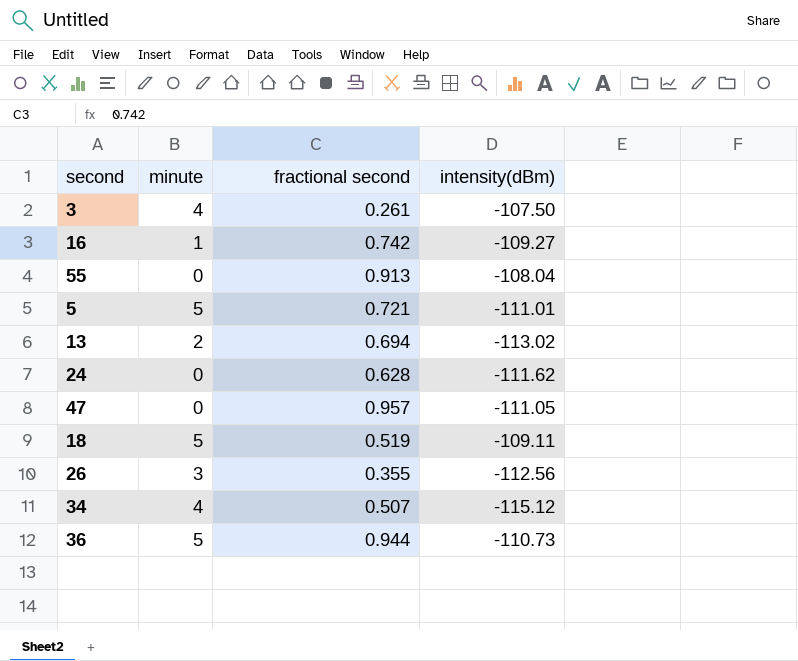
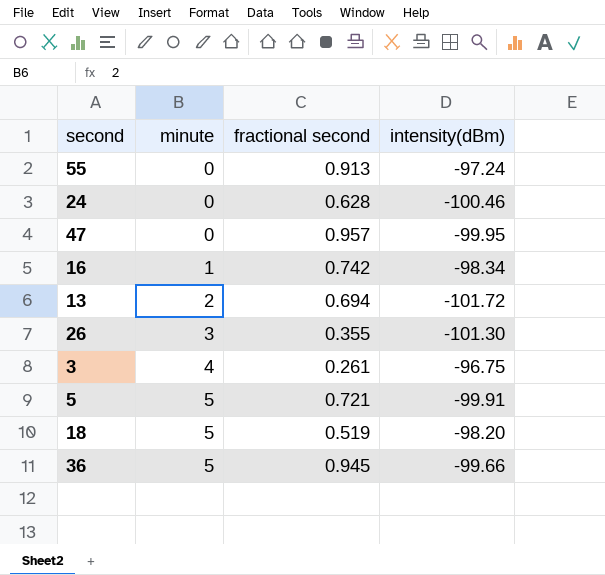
row order: none -> minute ascending
row 34: 4 | 0.507 | -115.12 -> none
55 | intensity(dBm): -108.04 -> -97.24
24 | intensity(dBm): -111.62 -> -100.46
47 | intensity(dBm): -111.05 -> -99.95
16 | intensity(dBm): -109.27 -> -98.34
13 | intensity(dBm): -113.02 -> -101.72
26 | intensity(dBm): -112.56 -> -101.30
3 | intensity(dBm): -107.50 -> -96.75
5 | intensity(dBm): -111.01 -> -99.91
18 | intensity(dBm): -109.11 -> -98.20
36 | fractional second: 0.944 -> 0.945
36 | intensity(dBm): -110.73 -> -99.66

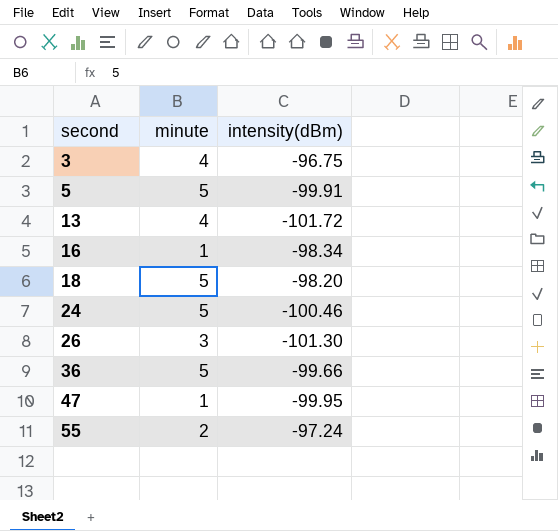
row order: minute ascending -> second ascending
column fractional second | position: 3 -> none
13 | minute: 2 -> 4
24 | minute: 0 -> 5
47 | minute: 0 -> 1
55 | minute: 0 -> 2

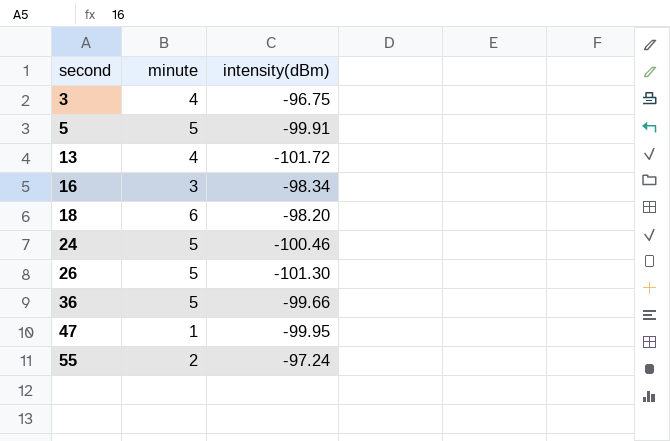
16 | minute: 1 -> 3
18 | minute: 5 -> 6
26 | minute: 3 -> 5

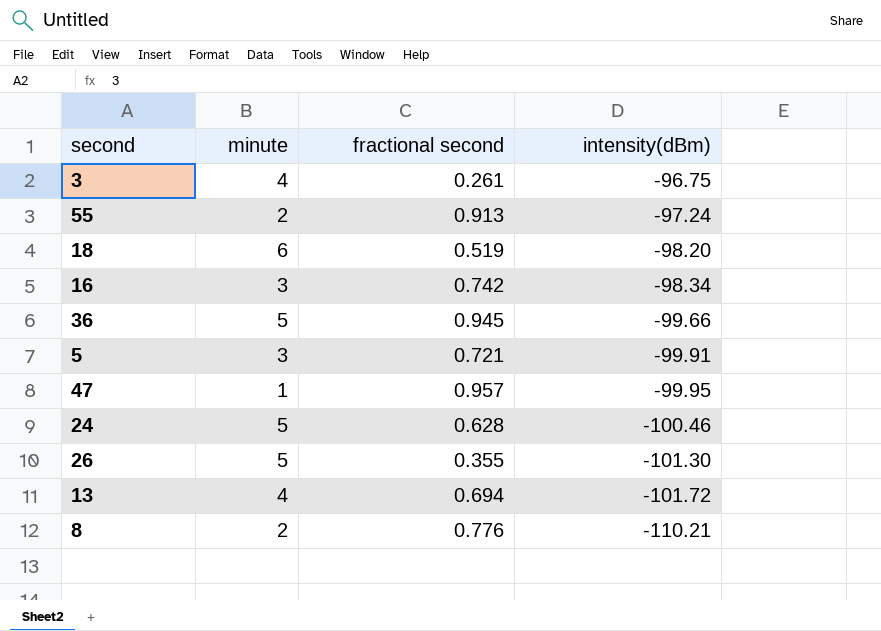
row order: second ascending -> intensity(dBm) descending
column fractional second | position: none -> 3
5 | minute: 5 -> 3
row 8: none -> 2 | 0.776 | -110.21

